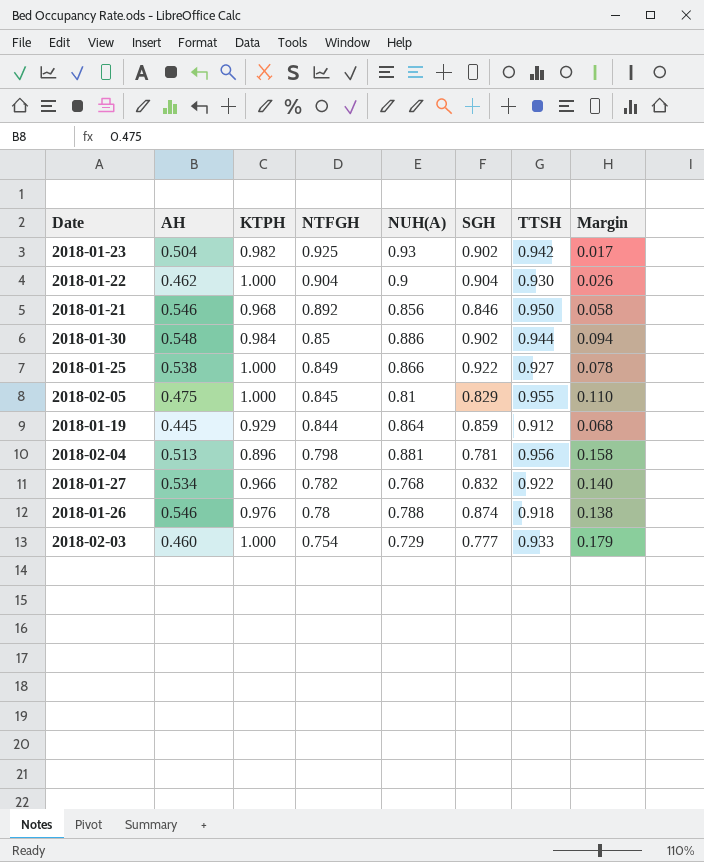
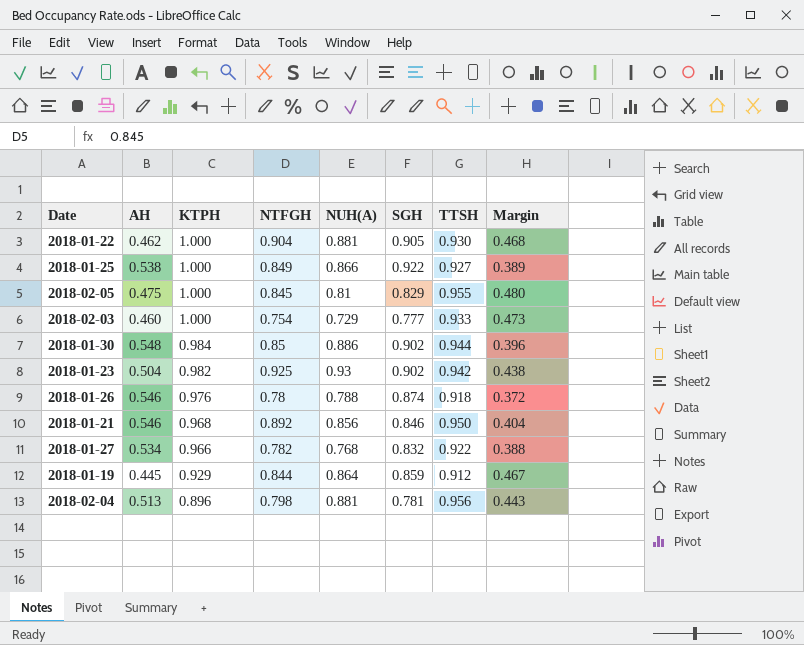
row order: NTFGH descending -> KTPH descending
column Margin | formula: [TTSH] - [NTFGH] -> [TTSH] - [AH]
2018-01-22 | NUH(A): 0.9 -> 0.881
2018-01-22 | SGH: 0.904 -> 0.905

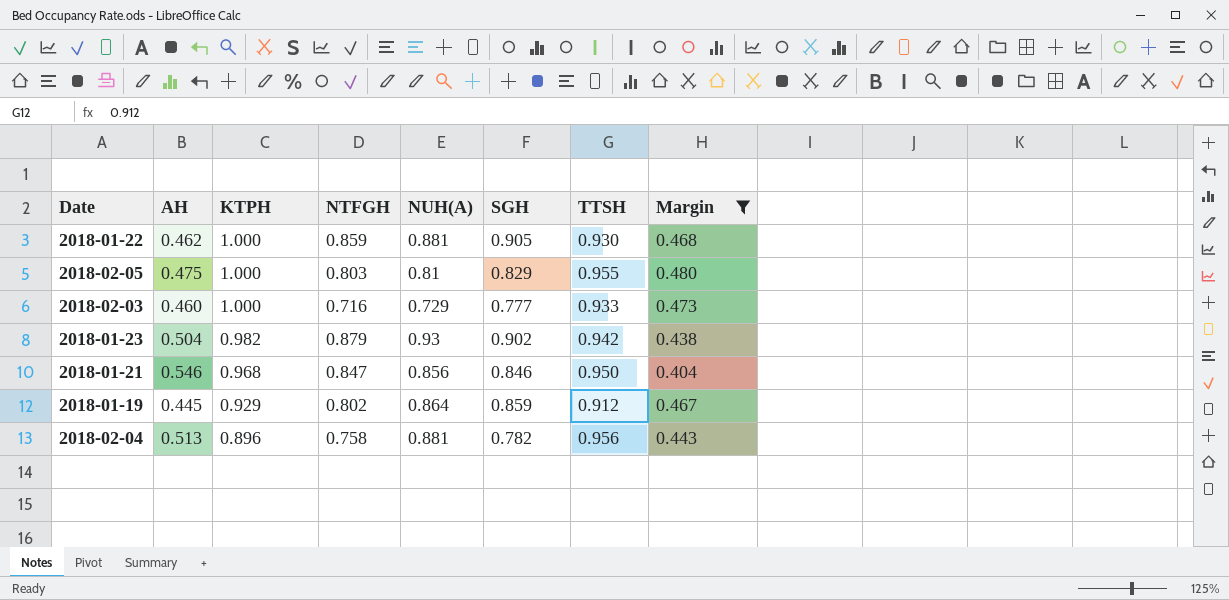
filter: none -> Margin >= 0.404
2018-01-22 | NTFGH: 0.904 -> 0.859
2018-02-05 | NTFGH: 0.845 -> 0.803
2018-02-03 | NTFGH: 0.754 -> 0.716
2018-01-23 | NTFGH: 0.925 -> 0.879
2018-01-21 | NTFGH: 0.892 -> 0.847
2018-01-19 | NTFGH: 0.844 -> 0.802
2018-02-04 | NTFGH: 0.798 -> 0.758
2018-02-04 | SGH: 0.781 -> 0.782

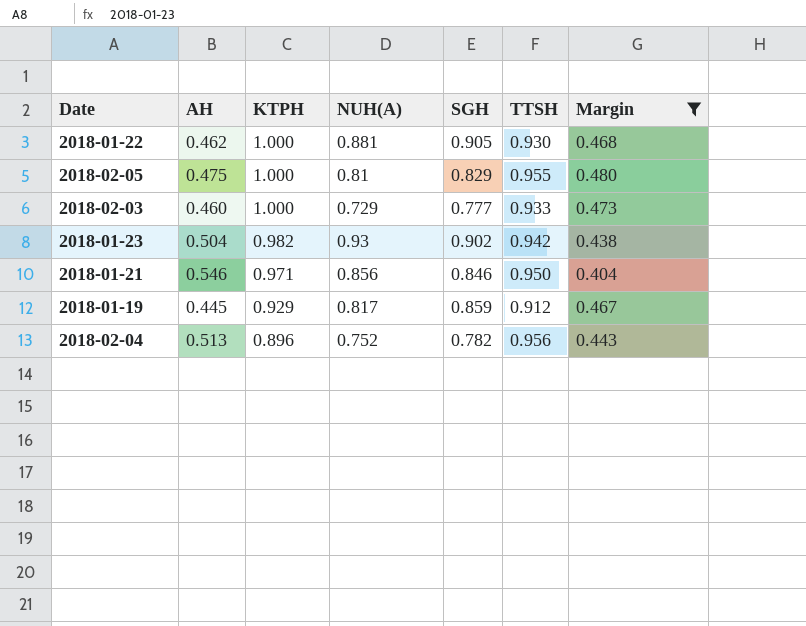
column NTFGH | position: 4 -> none
2018-01-21 | KTPH: 0.968 -> 0.971
2018-01-19 | NUH(A): 0.864 -> 0.817
2018-02-04 | NUH(A): 0.881 -> 0.752

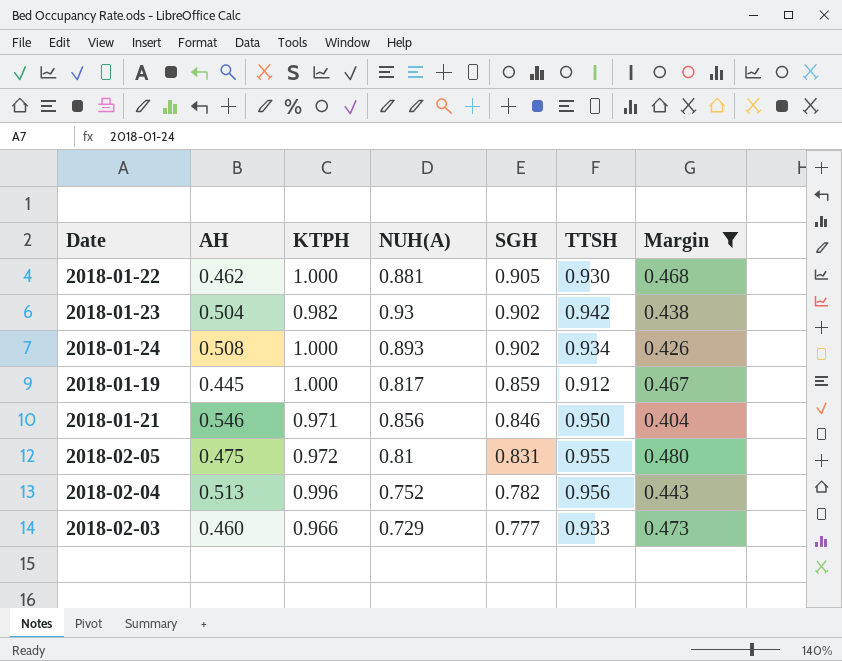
row order: KTPH descending -> SGH descending
row 2018-01-24: none -> 0.508 | 1.000 | 0.893 | 0.902 | 0.934 | 0.426
2018-01-19 | KTPH: 0.929 -> 1.000
2018-02-05 | KTPH: 1.000 -> 0.972
2018-02-05 | SGH: 0.829 -> 0.831
2018-02-04 | KTPH: 0.896 -> 0.996
2018-02-03 | KTPH: 1.000 -> 0.966

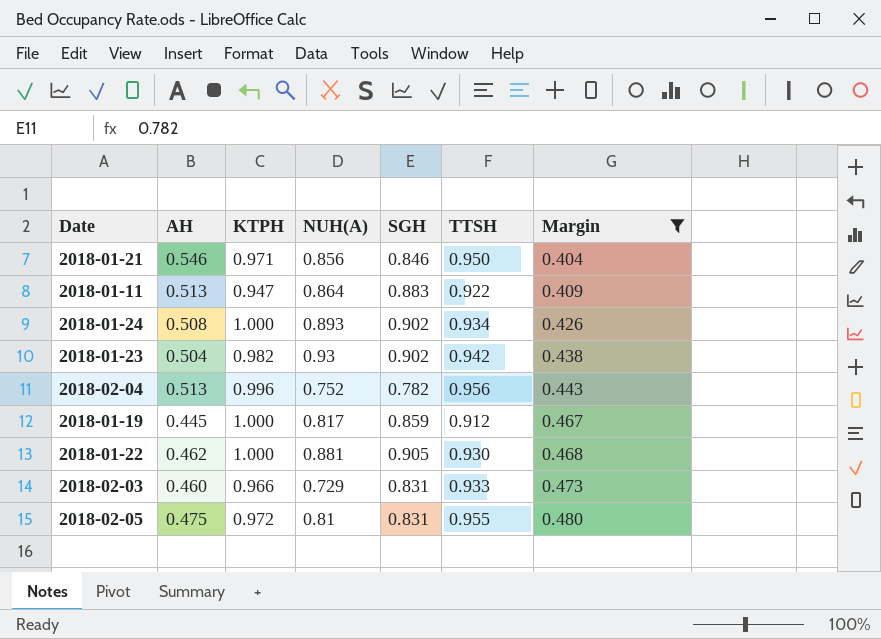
row order: SGH descending -> Margin ascending
row 2018-01-11: none -> 0.513 | 0.947 | 0.864 | 0.883 | 0.922 | 0.409
2018-02-03 | SGH: 0.777 -> 0.831

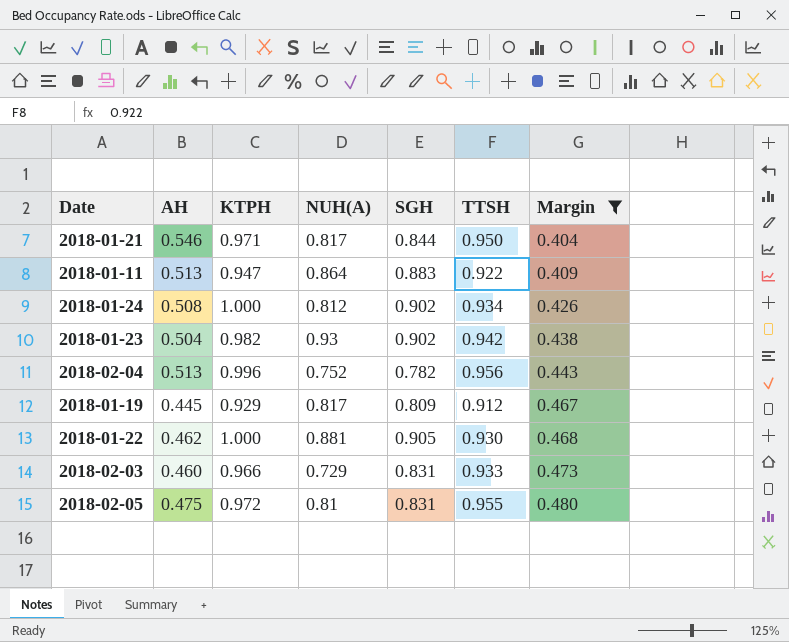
2018-01-21 | NUH(A): 0.856 -> 0.817
2018-01-21 | SGH: 0.846 -> 0.844
2018-01-24 | NUH(A): 0.893 -> 0.812
2018-01-19 | KTPH: 1.000 -> 0.929
2018-01-19 | SGH: 0.859 -> 0.809

